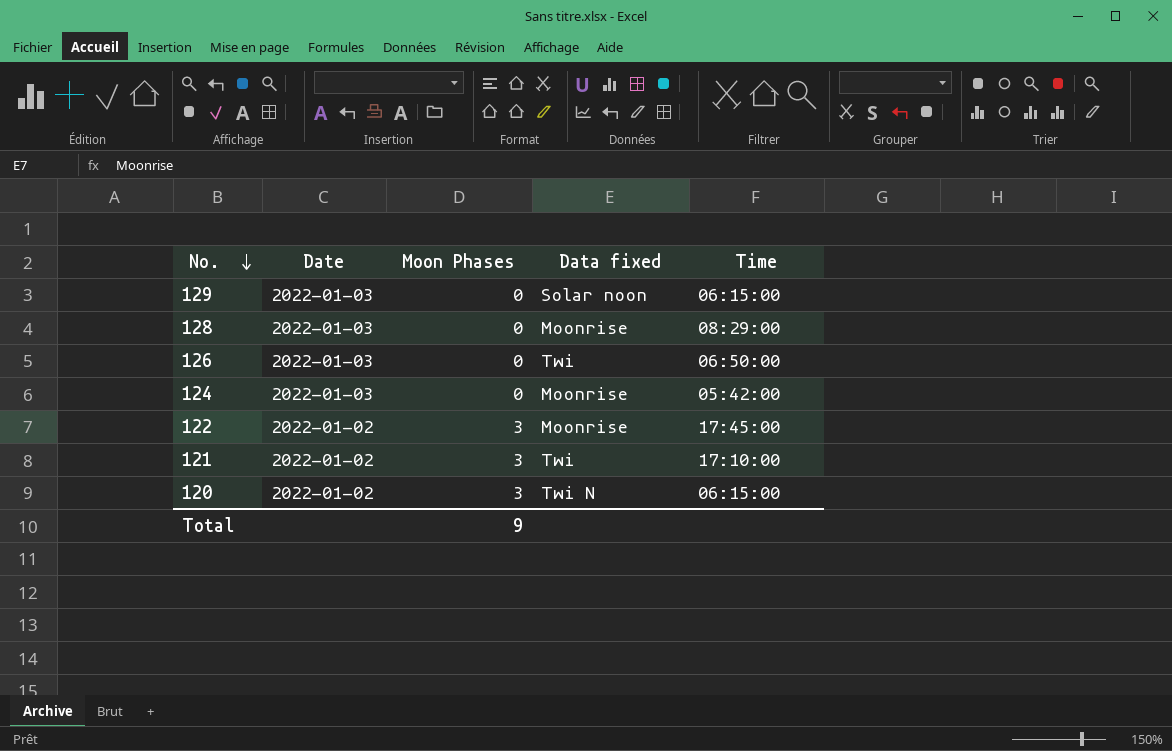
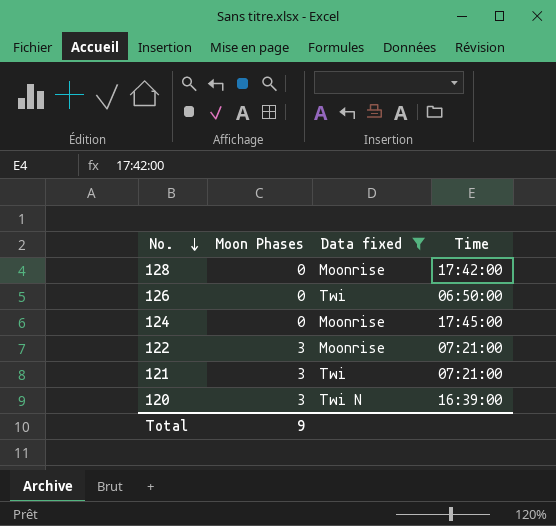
filter: none -> Data fixed != Solar noon
column Date | position: 2 -> none
128 | Time: 08:29:00 -> 17:42:00
124 | Time: 05:42:00 -> 17:45:00
122 | Time: 17:45:00 -> 07:21:00
121 | Time: 17:10:00 -> 07:21:00
120 | Time: 06:15:00 -> 16:39:00

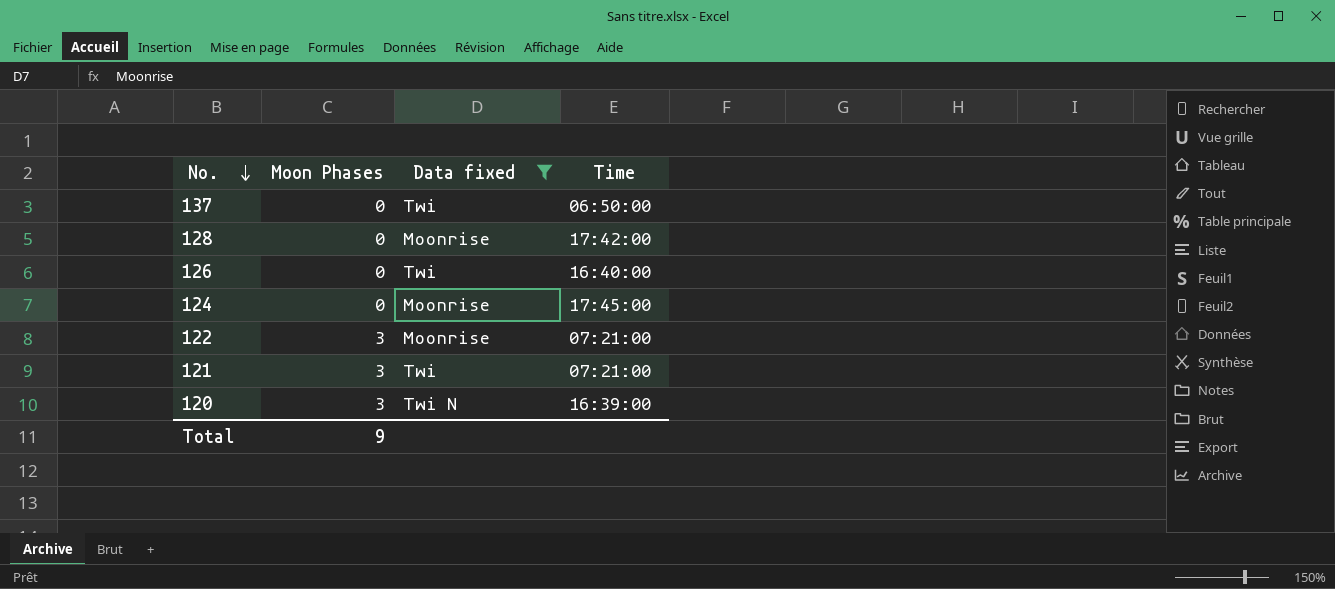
row 137: none -> 0 | Twi | 06:50:00
126 | Time: 06:50:00 -> 16:40:00

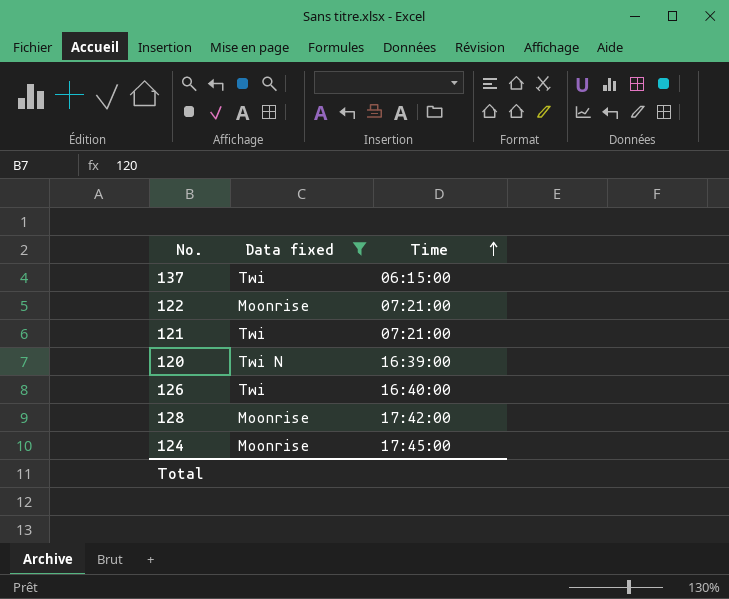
row order: No. descending -> Time ascending
column Moon Phases | position: 2 -> none
137 | Time: 06:50:00 -> 06:15:00

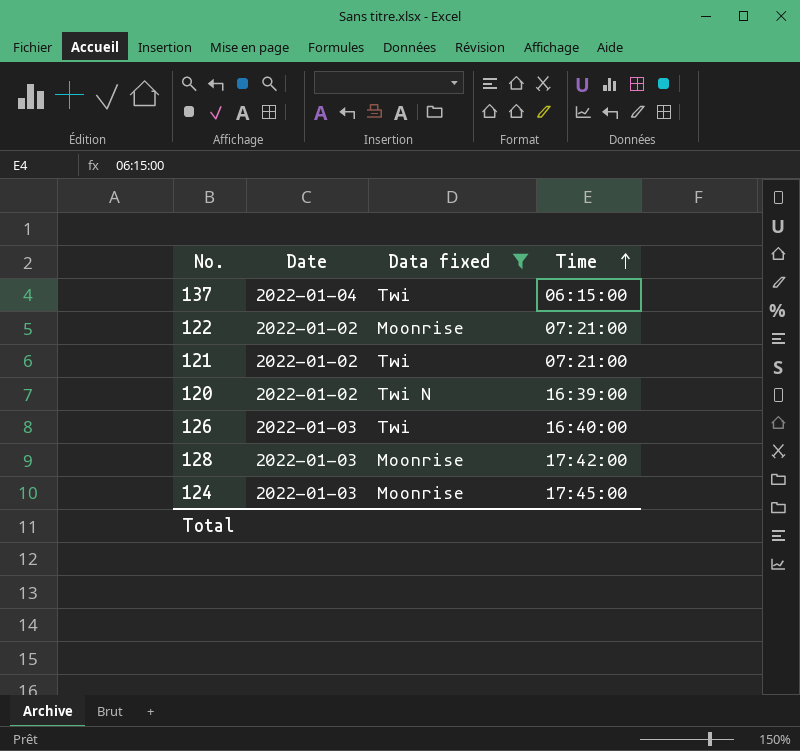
column Date | position: none -> 2

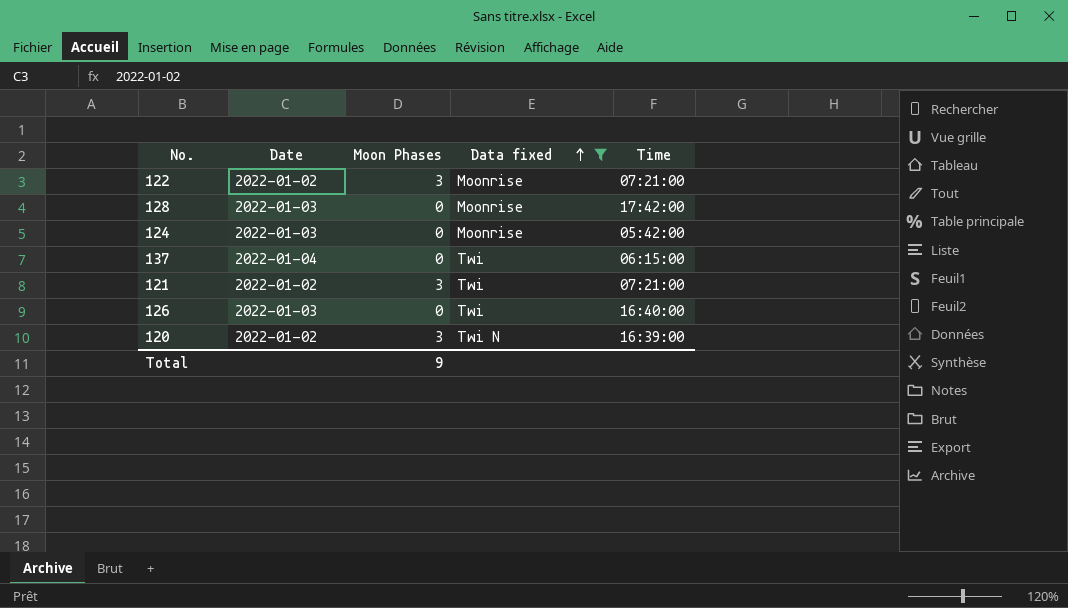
row order: Time ascending -> Data fixed ascending
column Moon Phases | position: none -> 3
124 | Time: 17:45:00 -> 05:42:00

